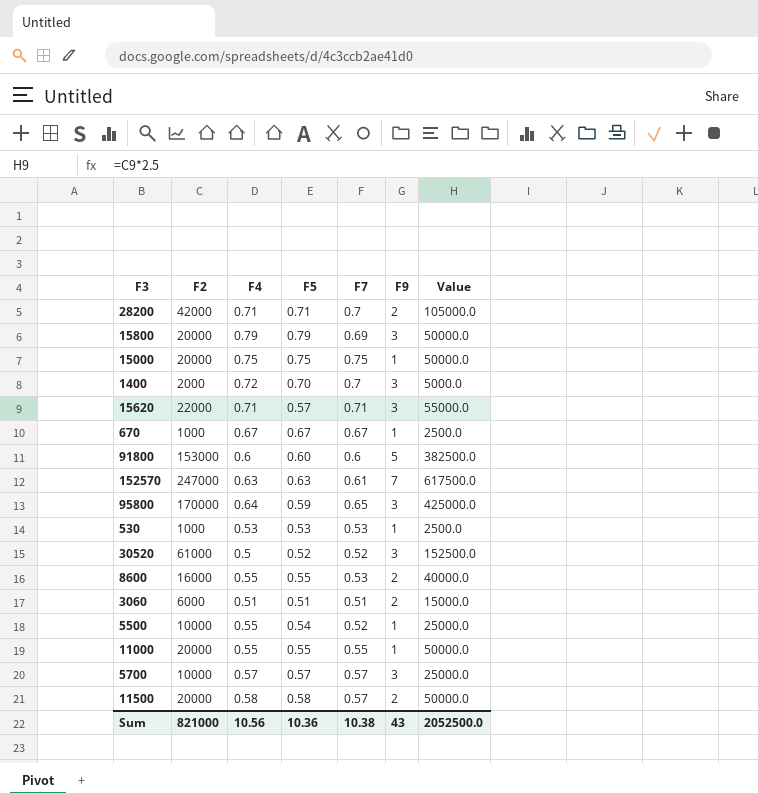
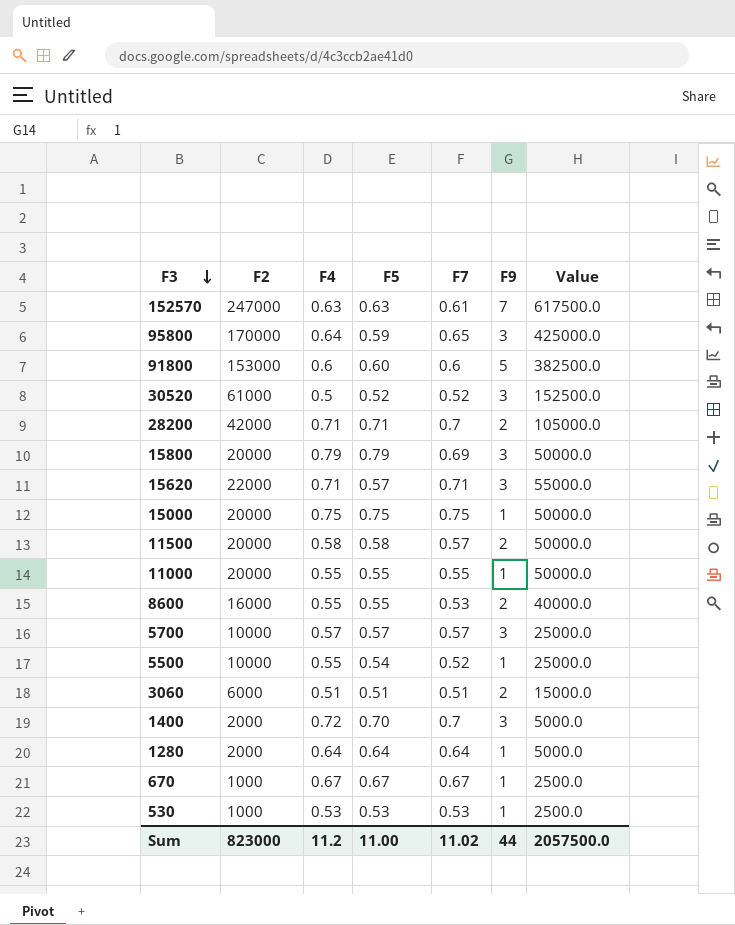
row order: none -> F3 descending
row 1280: none -> 2000 | 0.64 | 0.64 | 0.64 | 1 | 5000.0
Sum | F2: 821000 -> 823000
Sum | F4: 10.56 -> 11.2
Sum | F5: 10.36 -> 11.00
Sum | F7: 10.38 -> 11.02
Sum | F9: 43 -> 44
Sum | Value: 2052500.0 -> 2057500.0

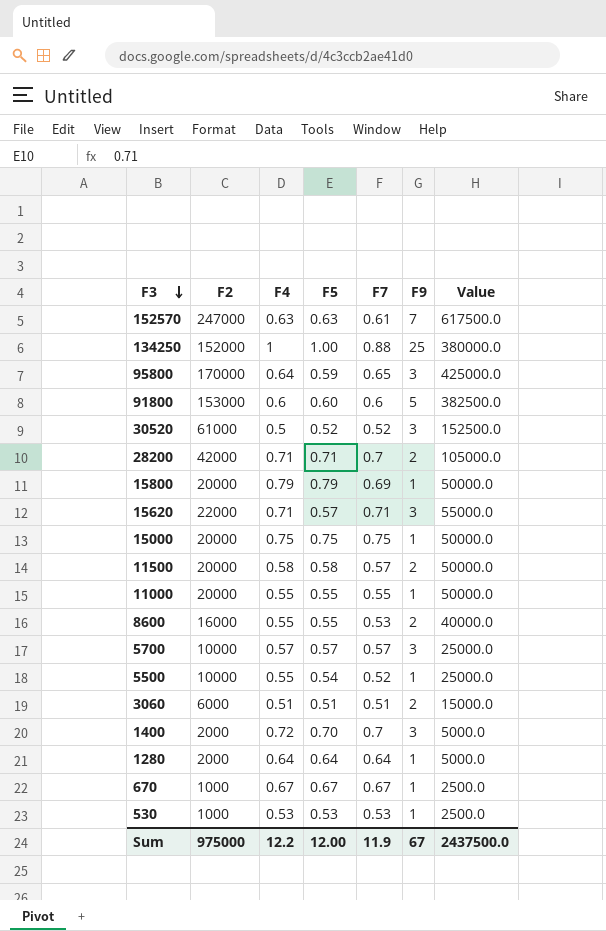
row 134250: none -> 152000 | 1 | 1.00 | 0.88 | 25 | 380000.0
15800 | F9: 3 -> 1
Sum | F2: 823000 -> 975000
Sum | F4: 11.2 -> 12.2
Sum | F5: 11.00 -> 12.00
Sum | F7: 11.02 -> 11.9
Sum | F9: 44 -> 67
Sum | Value: 2057500.0 -> 2437500.0

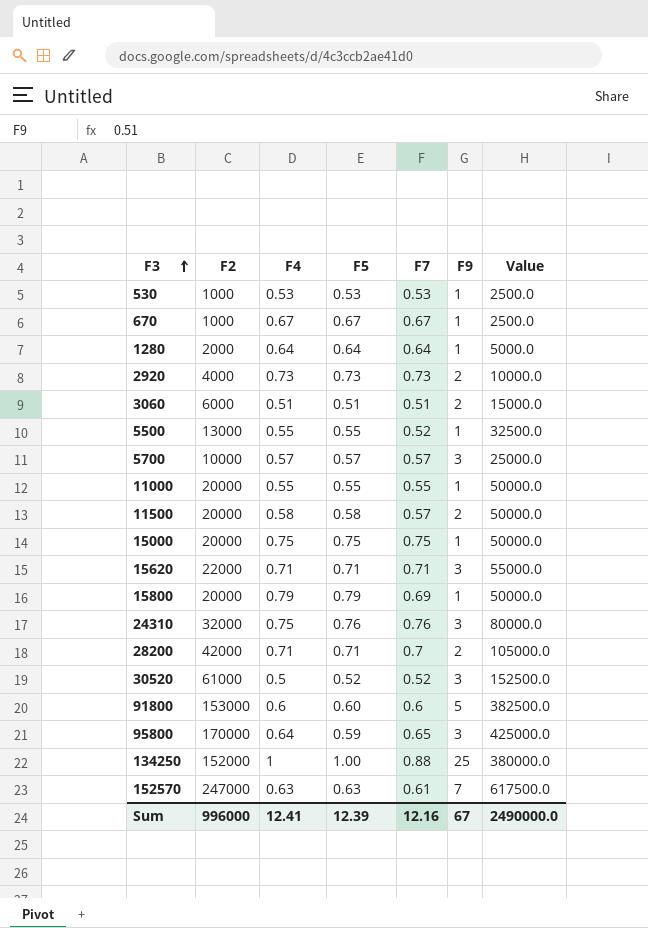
row order: F3 descending -> F3 ascending
row 8600: 16000 | 0.55 | 0.55 | 0.53 | 2 | 40000.0 -> none
row 1400: 2000 | 0.72 | 0.70 | 0.7 | 3 | 5000.0 -> none
row 2920: none -> 4000 | 0.73 | 0.73 | 0.73 | 2 | 10000.0
5500 | F2: 10000 -> 13000
5500 | F5: 0.54 -> 0.55
5500 | Value: 25000.0 -> 32500.0
15620 | F5: 0.57 -> 0.71
row 24310: none -> 32000 | 0.75 | 0.76 | 0.76 | 3 | 80000.0
Sum | F2: 975000 -> 996000
Sum | F4: 12.2 -> 12.41
Sum | F5: 12.00 -> 12.39
Sum | F7: 11.9 -> 12.16
Sum | Value: 2437500.0 -> 2490000.0

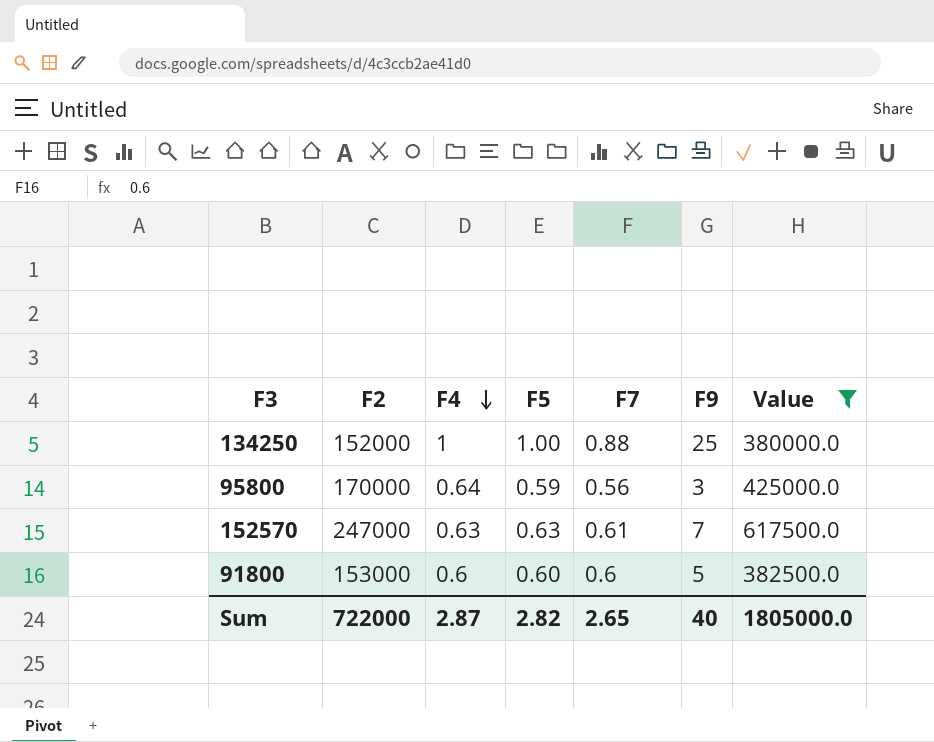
filter: none -> Value >= 380000.0
row order: F3 ascending -> F4 descending
95800 | F7: 0.65 -> 0.56
Sum | F2: 996000 -> 722000
Sum | F4: 12.41 -> 2.87
Sum | F5: 12.39 -> 2.82
Sum | F7: 12.16 -> 2.65
Sum | F9: 67 -> 40
Sum | Value: 2490000.0 -> 1805000.0

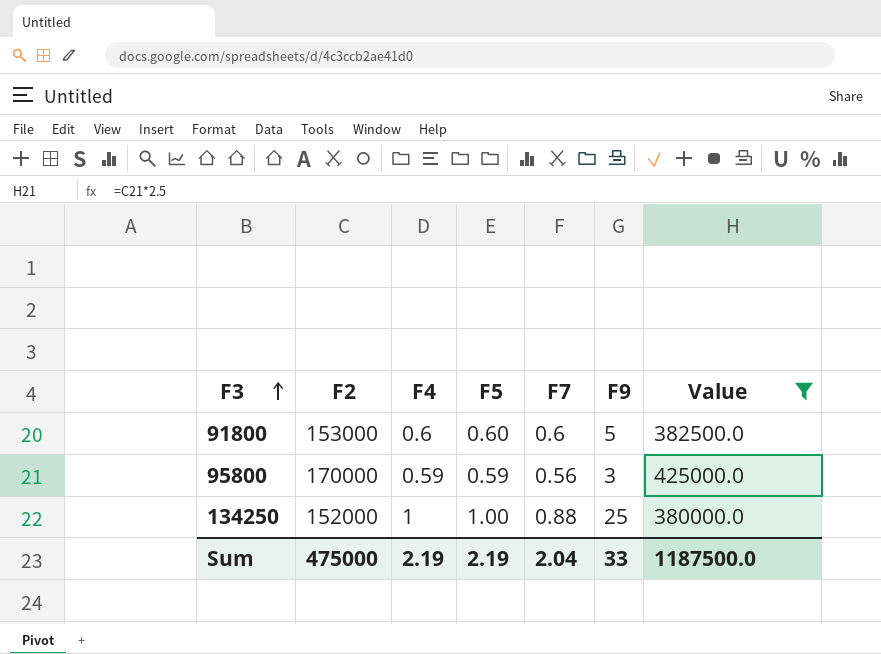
row order: F4 descending -> F3 ascending
row 152570: 247000 | 0.63 | 0.63 | 0.61 | 7 | 617500.0 -> none
95800 | F4: 0.64 -> 0.59
Sum | F2: 722000 -> 475000
Sum | F4: 2.87 -> 2.19
Sum | F5: 2.82 -> 2.19
Sum | F7: 2.65 -> 2.04
Sum | F9: 40 -> 33
Sum | Value: 1805000.0 -> 1187500.0

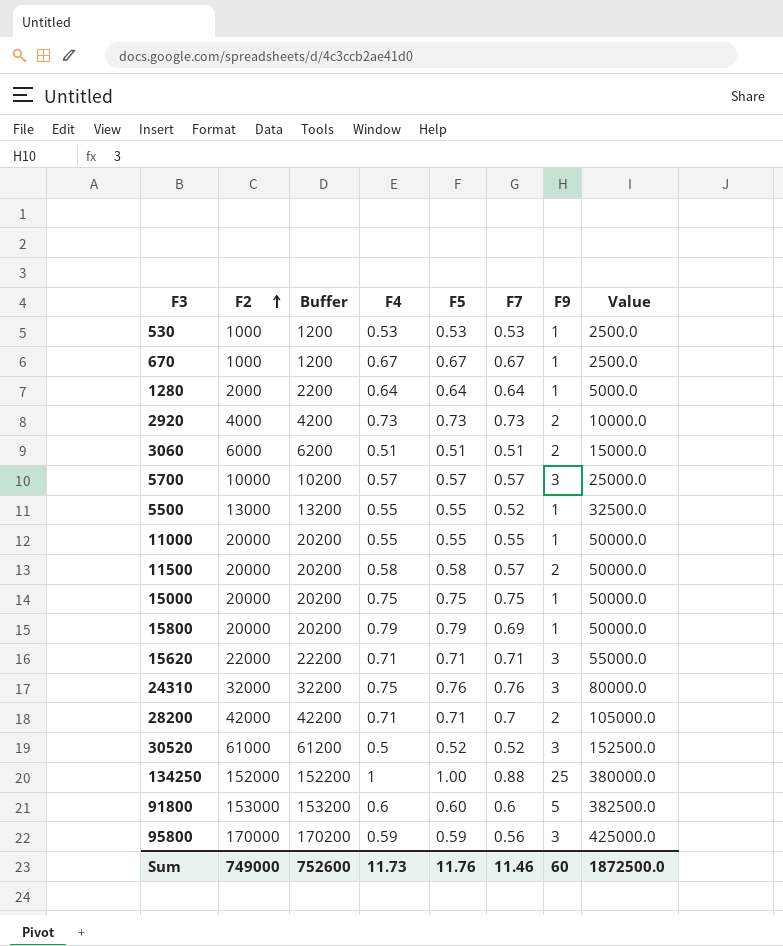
filter: Value >= 380000.0 -> none
row order: F3 ascending -> F2 ascending
column Buffer | formula: none -> [F2] + 200
Sum | F2: 475000 -> 749000
Sum | F4: 2.19 -> 11.73
Sum | F5: 2.19 -> 11.76
Sum | F7: 2.04 -> 11.46
Sum | F9: 33 -> 60
Sum | Value: 1187500.0 -> 1872500.0

